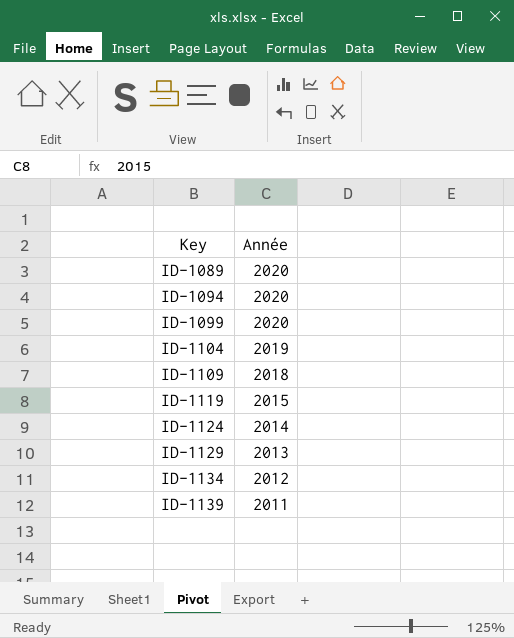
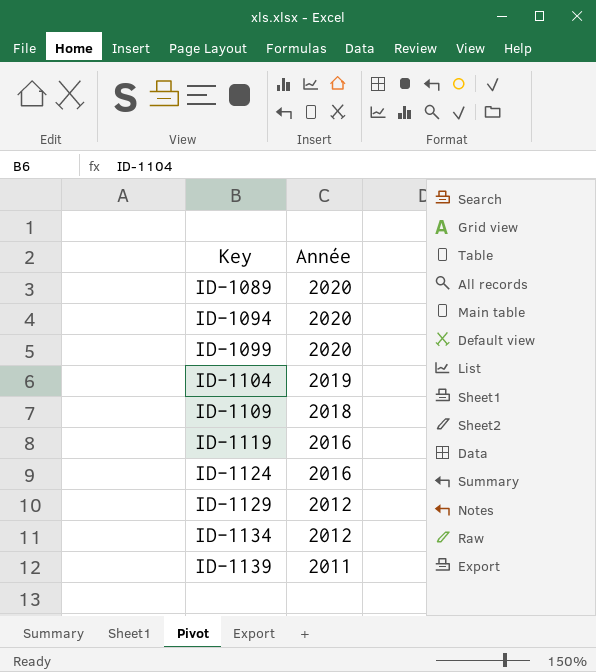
ID-1119 | Année: 2015 -> 2016
ID-1124 | Année: 2014 -> 2016
ID-1129 | Année: 2013 -> 2012

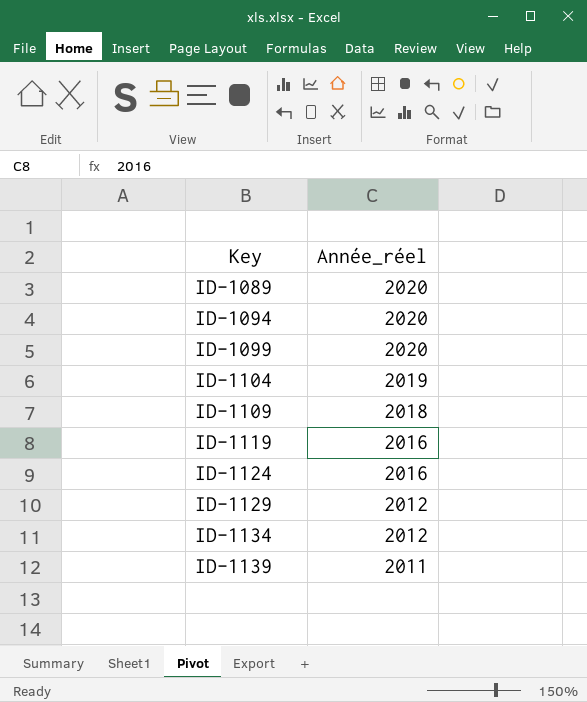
column name: Année -> Année_réel

